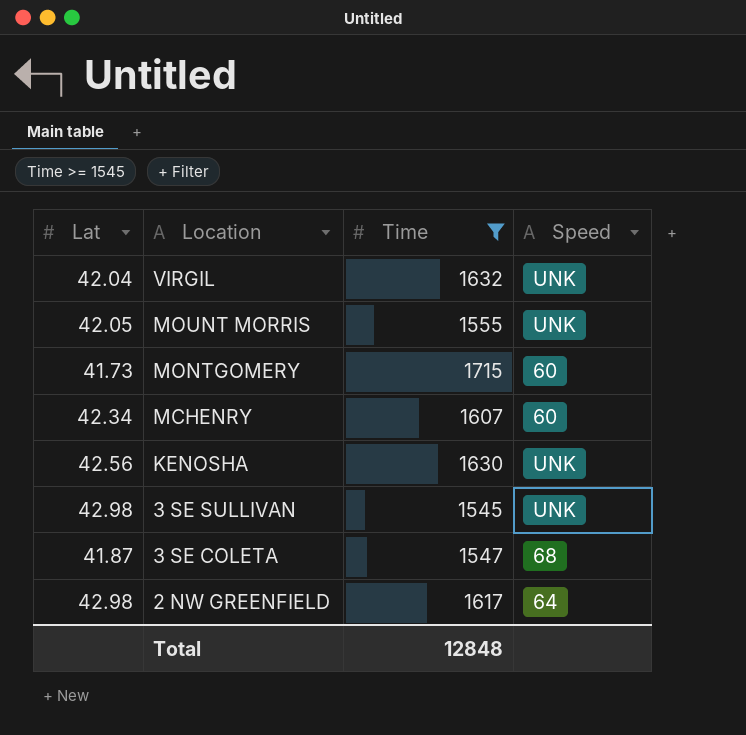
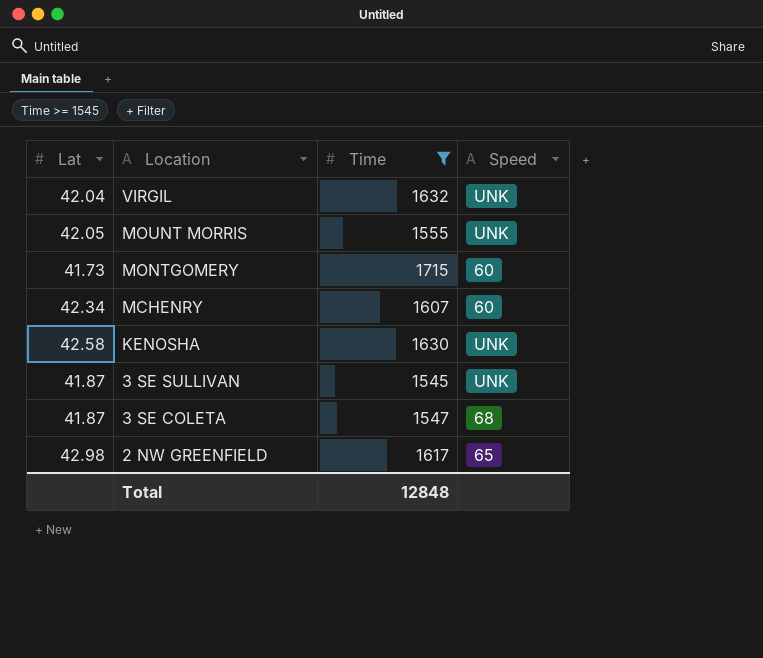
KENOSHA | Lat: 42.56 -> 42.58
3 SE SULLIVAN | Lat: 42.98 -> 41.87
2 NW GREENFIELD | Speed: 64 -> 65

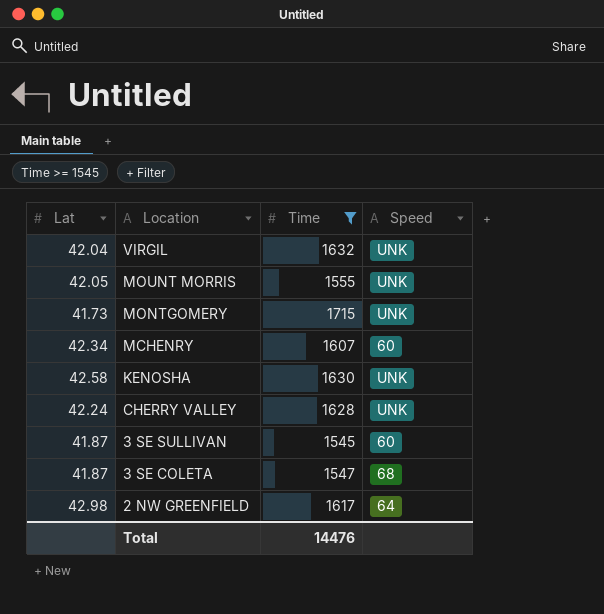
MONTGOMERY | Speed: 60 -> UNK
row CHERRY VALLEY: none -> 42.24 | 1628 | UNK
3 SE SULLIVAN | Speed: UNK -> 60
2 NW GREENFIELD | Speed: 65 -> 64
Total | Time: 12848 -> 14476

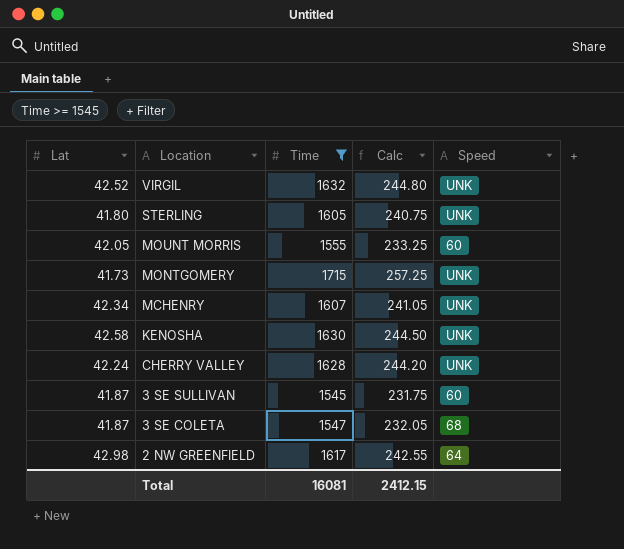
column Calc | formula: none -> [Time] * 0.15
VIRGIL | Lat: 42.04 -> 42.52
row STERLING: none -> 41.80 | 1605 | 240.75 | UNK
MOUNT MORRIS | Speed: UNK -> 60
MCHENRY | Speed: 60 -> UNK
Total | Time: 14476 -> 16081

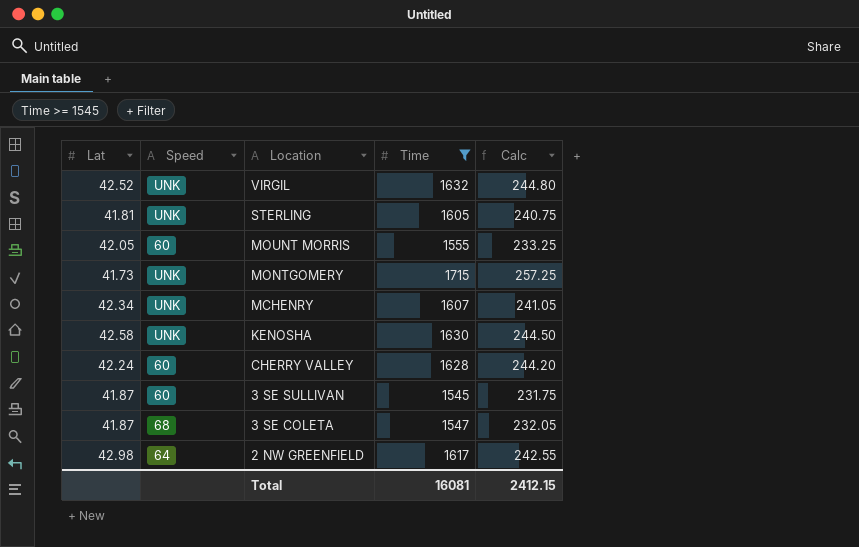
column Speed | position: 5 -> 2
STERLING | Lat: 41.80 -> 41.81
CHERRY VALLEY | Speed: UNK -> 60

